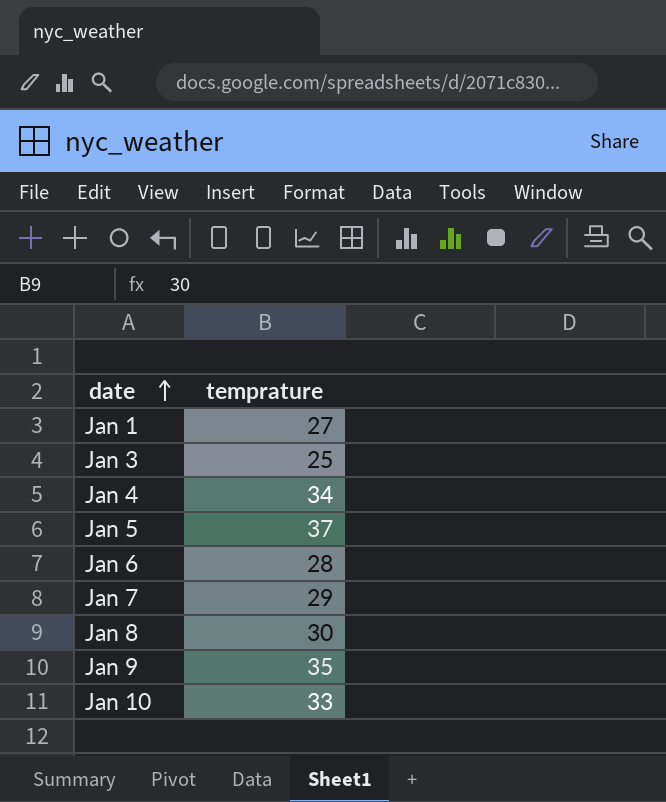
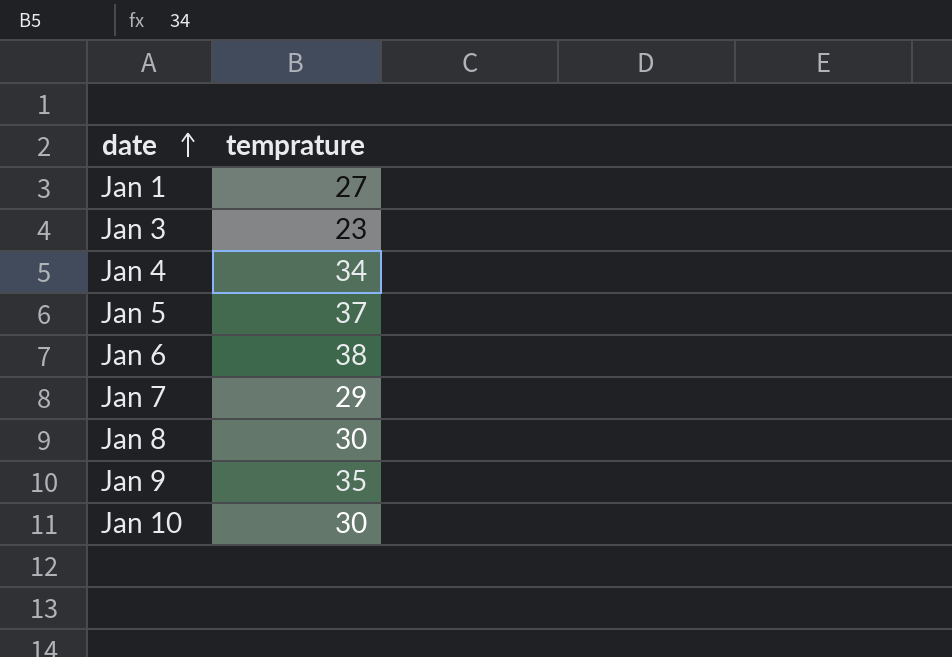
Jan 3 | temprature: 25 -> 23
Jan 6 | temprature: 28 -> 38
Jan 10 | temprature: 33 -> 30

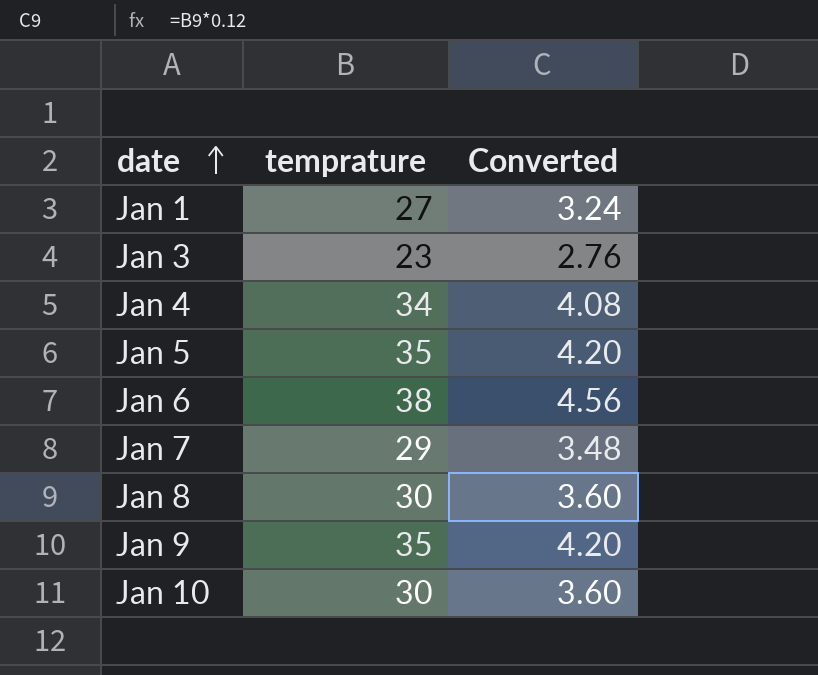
column Converted | formula: none -> [temprature] * 0.12
Jan 5 | temprature: 37 -> 35

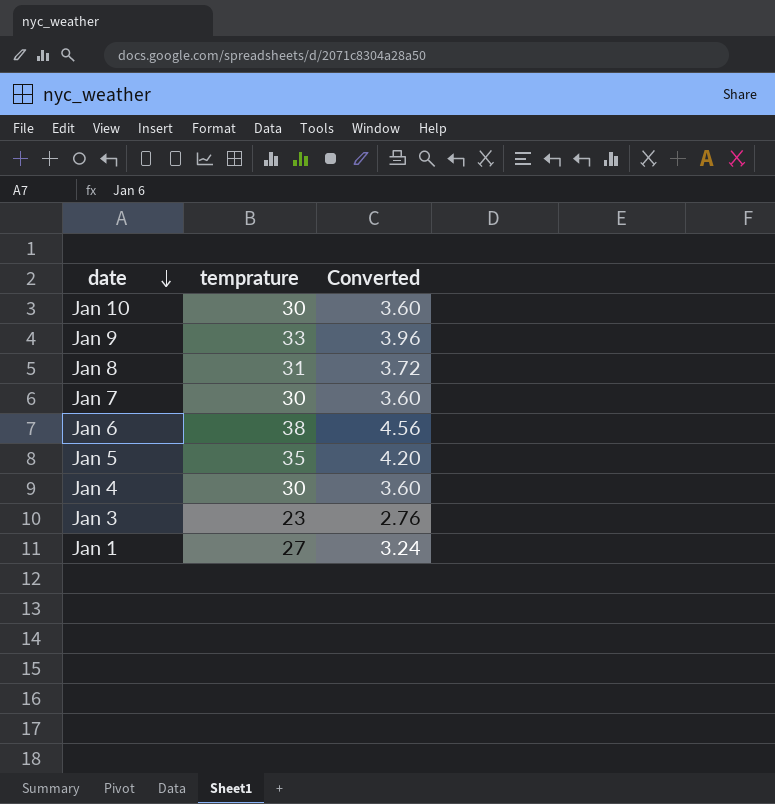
row order: date ascending -> date descending
Jan 9 | temprature: 35 -> 33
Jan 9 | Converted: 4.20 -> 3.96
Jan 8 | temprature: 30 -> 31
Jan 8 | Converted: 3.60 -> 3.72
Jan 7 | temprature: 29 -> 30
Jan 7 | Converted: 3.48 -> 3.60
Jan 4 | temprature: 34 -> 30
Jan 4 | Converted: 4.08 -> 3.60

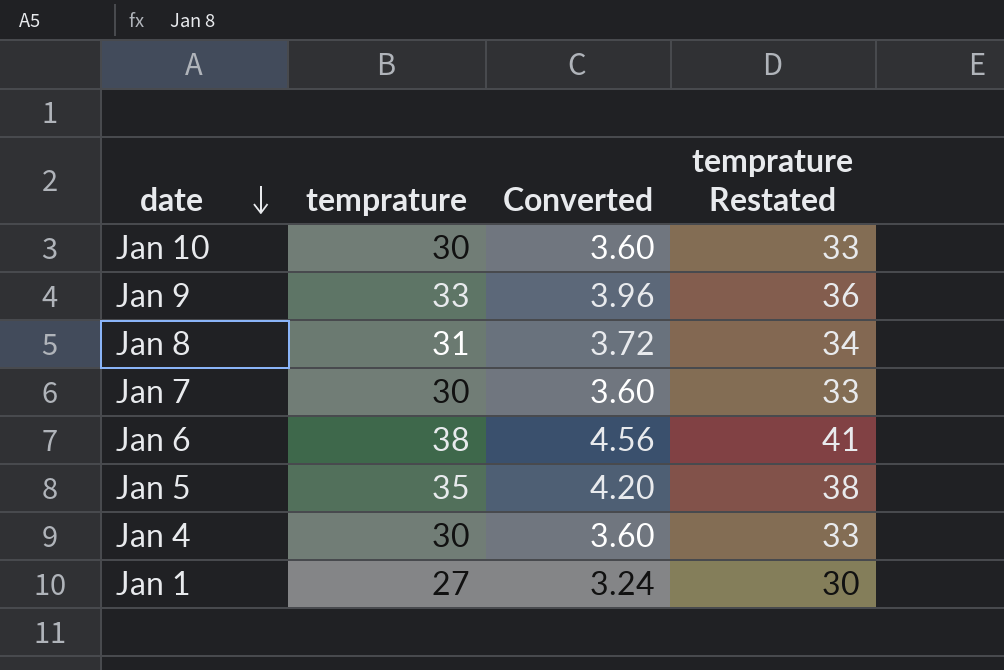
column temprature Restated | formula: none -> [temprature] + 3
row Jan 3: 23 | 2.76 -> none

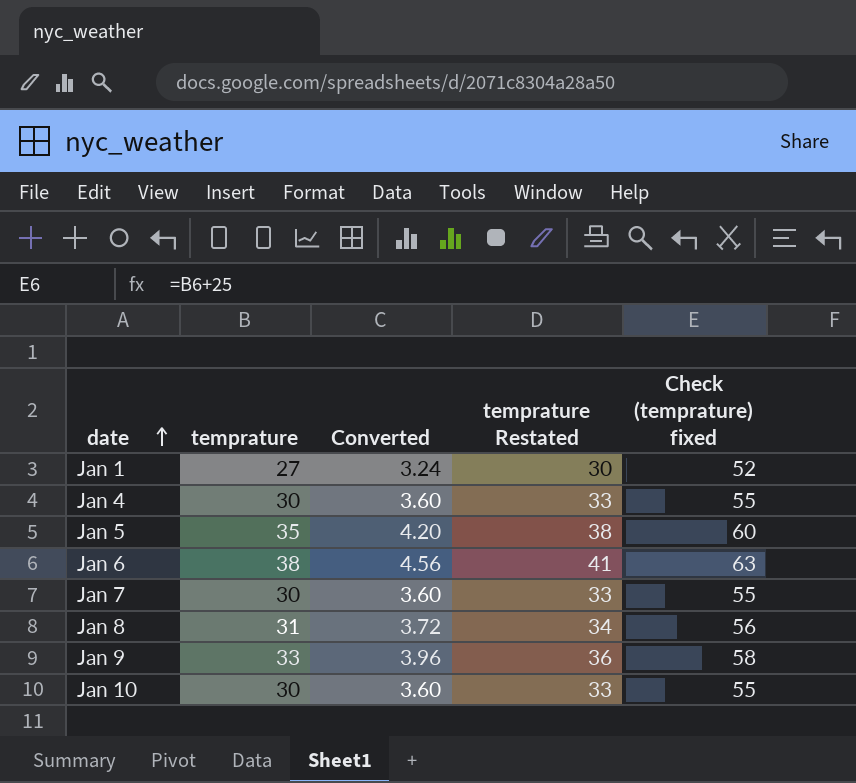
row order: date descending -> date ascending
column Check (temprature) fixed | formula: none -> [temprature] + 25

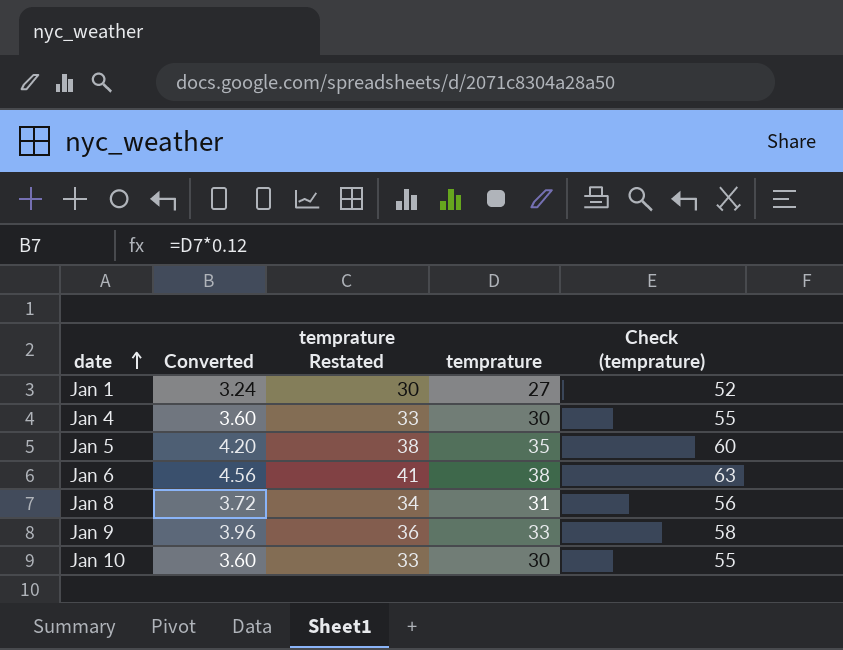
column temprature | position: 2 -> 4
column name: Check (temprature) fixed -> Check (temprature)
row Jan 7: 30 | 3.60 | 33 | 55 -> none

